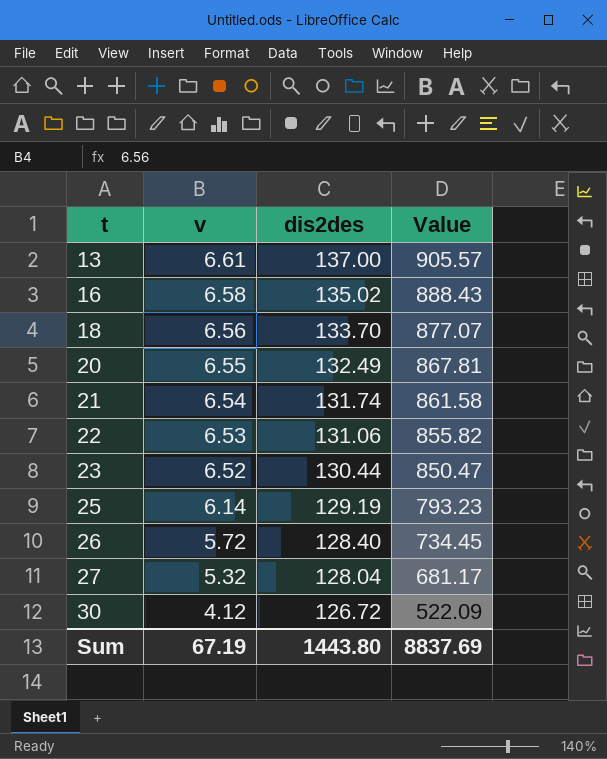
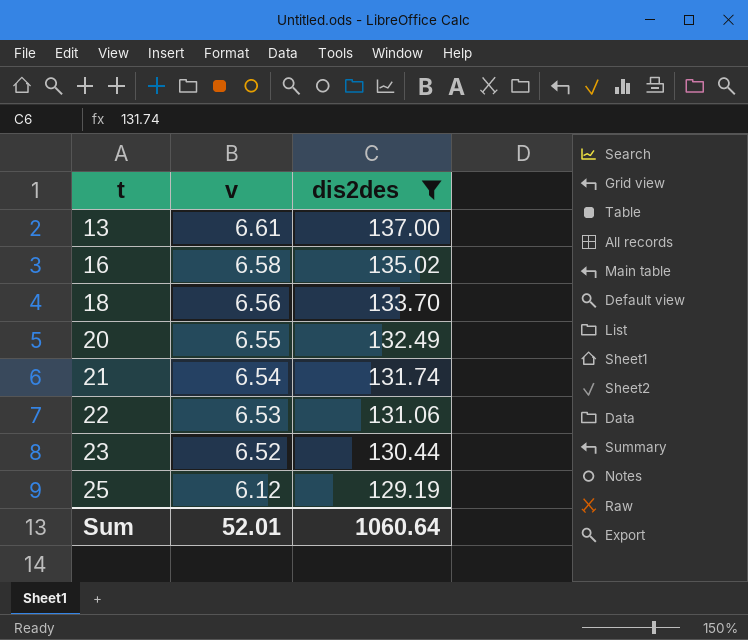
filter: none -> dis2des >= 129.19
column Value | formula: [v] * [dis2des] -> none
25 | v: 6.14 -> 6.12
Sum | v: 67.19 -> 52.01
Sum | dis2des: 1443.80 -> 1060.64

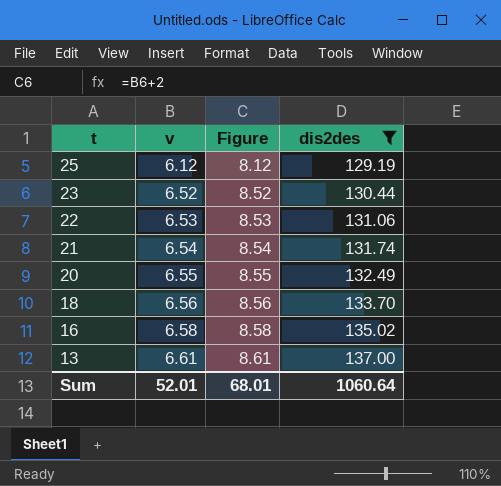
row order: t ascending -> t descending
column Figure | formula: none -> [v] + 2

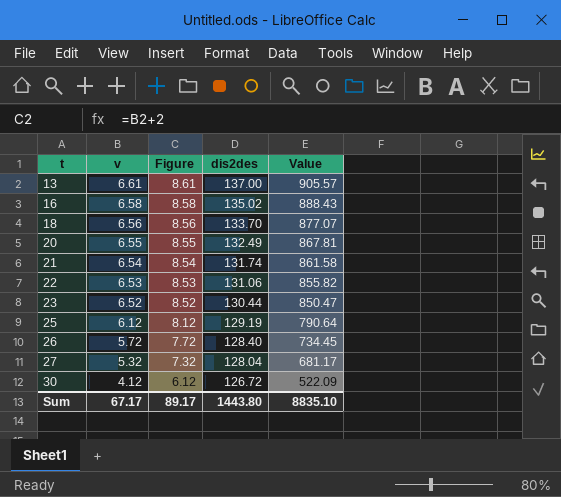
filter: dis2des >= 129.19 -> none
row order: t descending -> t ascending
column Value | formula: none -> [v] * [dis2des]
Sum | v: 52.01 -> 67.17
Sum | Figure: 68.01 -> 89.17
Sum | dis2des: 1060.64 -> 1443.80

